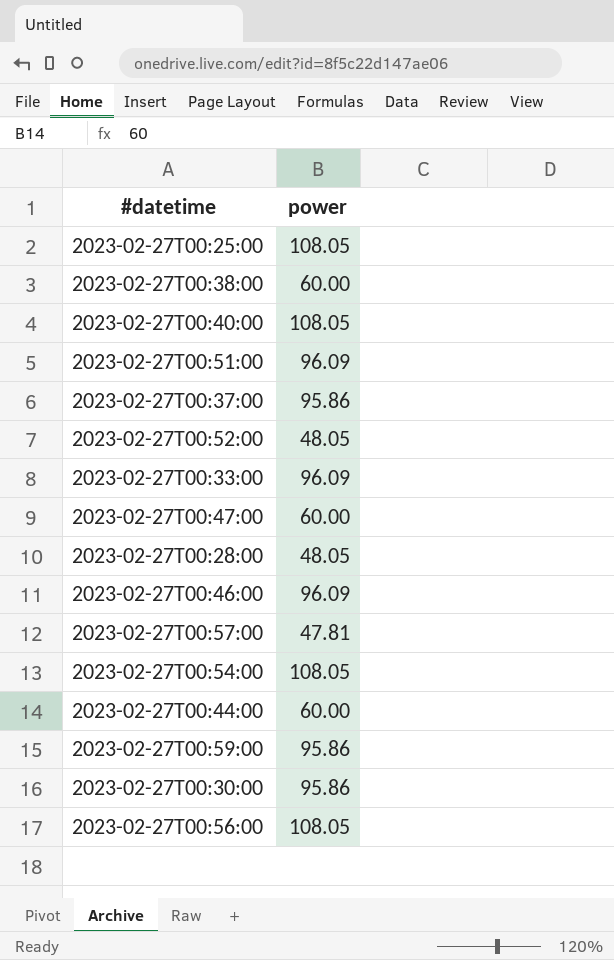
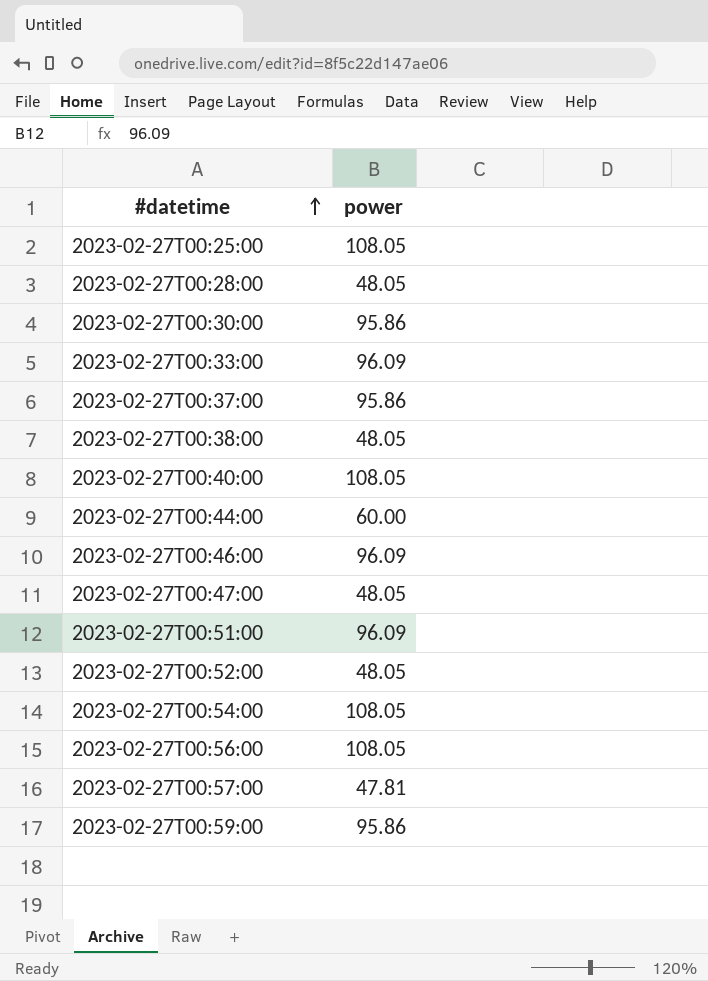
row order: none -> #datetime ascending
2023-02-27T00:38:00 | power: 60.00 -> 48.05
2023-02-27T00:47:00 | power: 60.00 -> 48.05

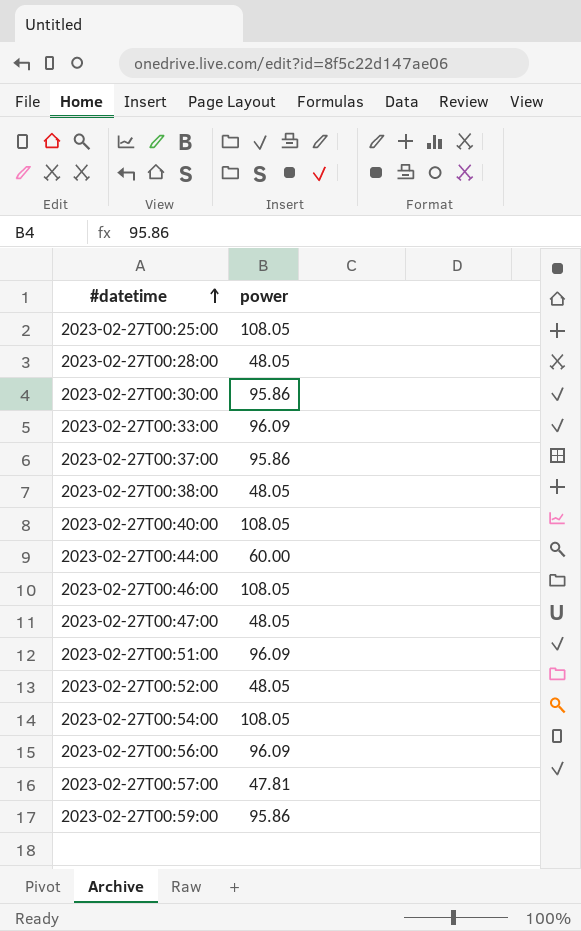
2023-02-27T00:46:00 | power: 96.09 -> 108.05
2023-02-27T00:56:00 | power: 108.05 -> 96.09

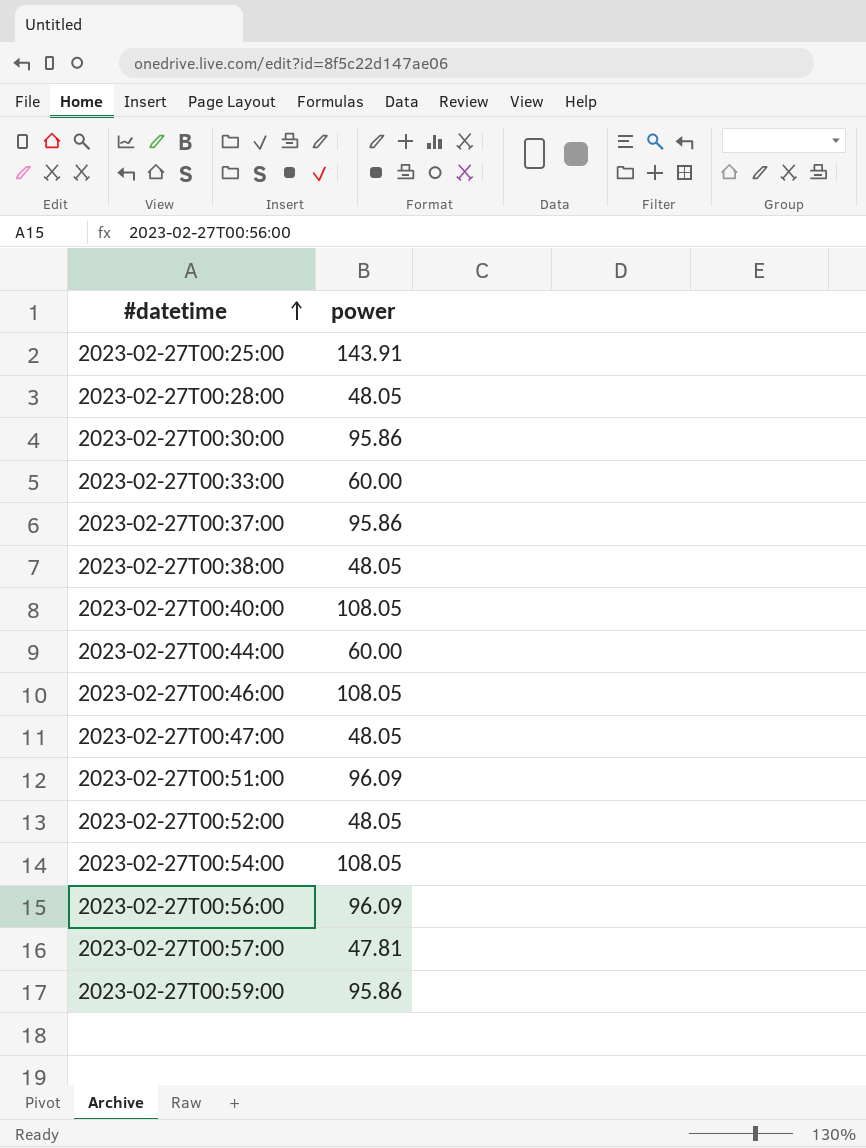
2023-02-27T00:25:00 | power: 108.05 -> 143.91
2023-02-27T00:33:00 | power: 96.09 -> 60.00

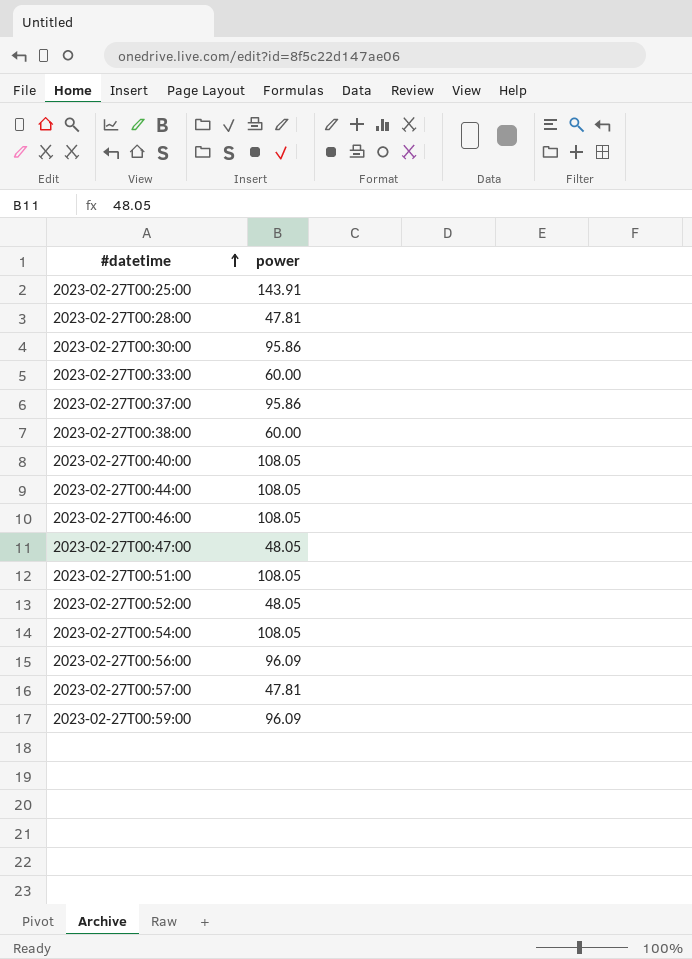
2023-02-27T00:28:00 | power: 48.05 -> 47.81
2023-02-27T00:38:00 | power: 48.05 -> 60.00
2023-02-27T00:44:00 | power: 60.00 -> 108.05
2023-02-27T00:51:00 | power: 96.09 -> 108.05
2023-02-27T00:59:00 | power: 95.86 -> 96.09

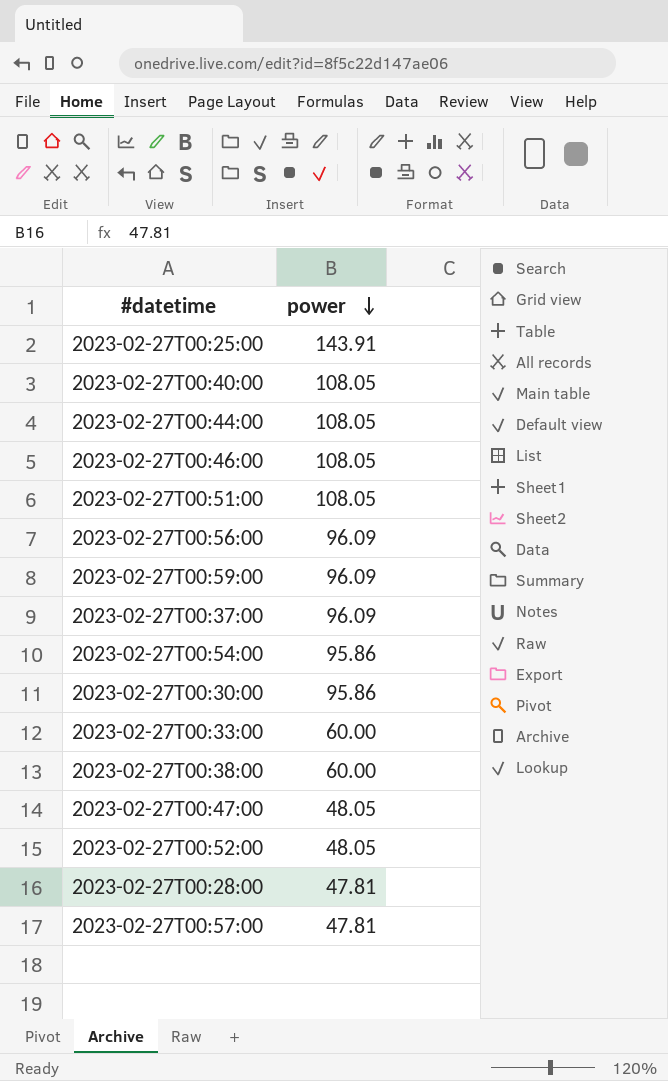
row order: #datetime ascending -> power descending
2023-02-27T00:37:00 | power: 95.86 -> 96.09
2023-02-27T00:54:00 | power: 108.05 -> 95.86

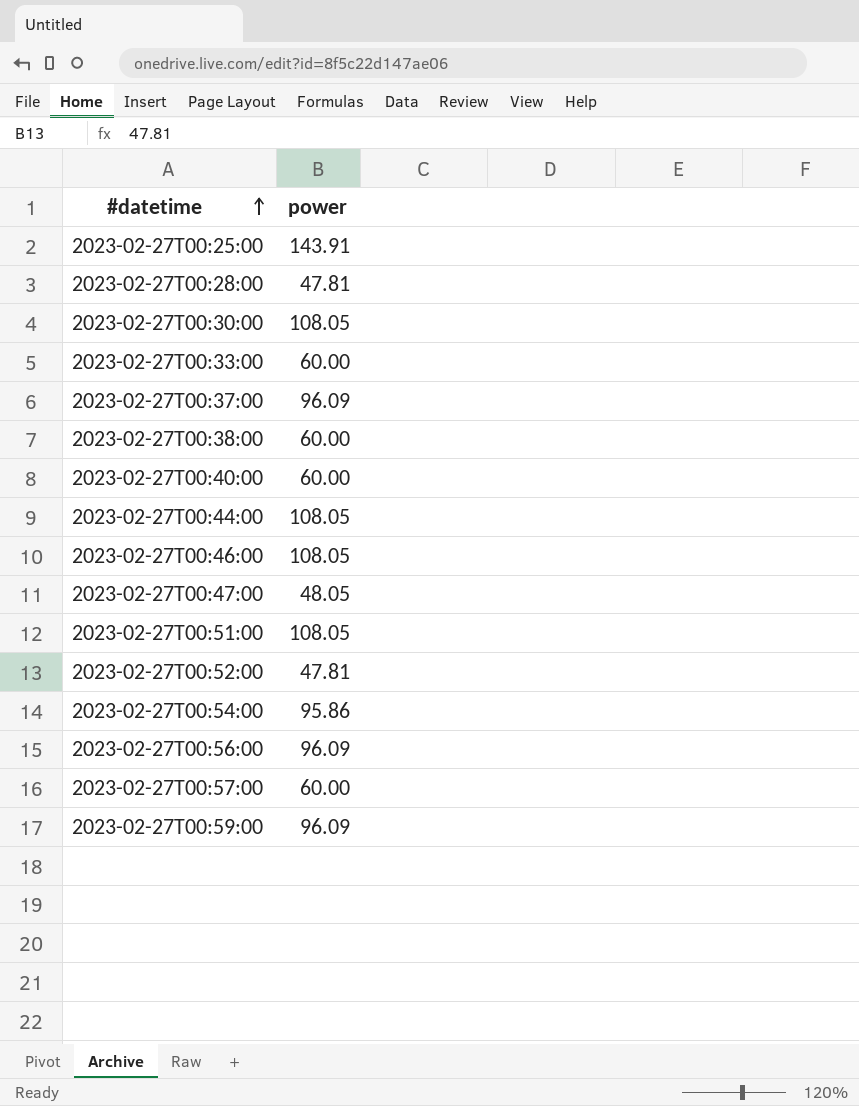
row order: power descending -> #datetime ascending
2023-02-27T00:30:00 | power: 95.86 -> 108.05
2023-02-27T00:40:00 | power: 108.05 -> 60.00
2023-02-27T00:52:00 | power: 48.05 -> 47.81
2023-02-27T00:57:00 | power: 47.81 -> 60.00

